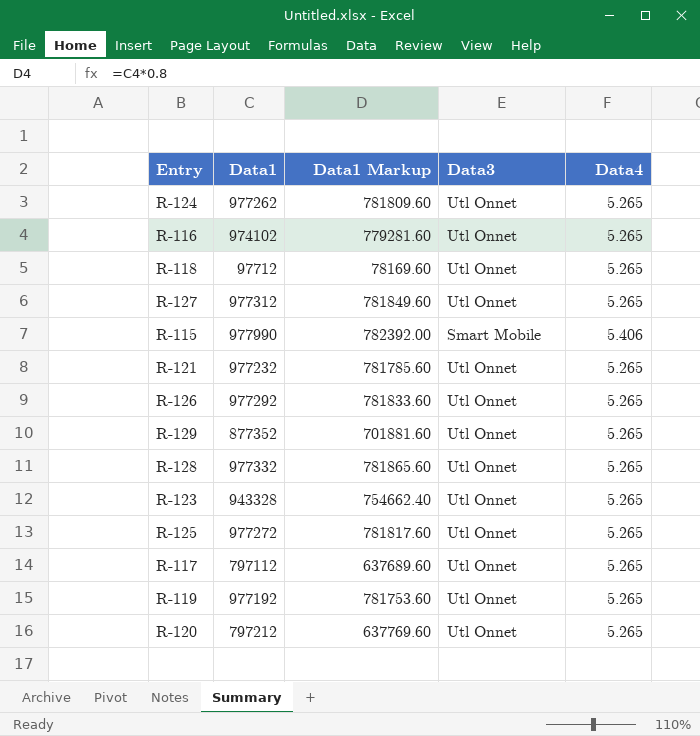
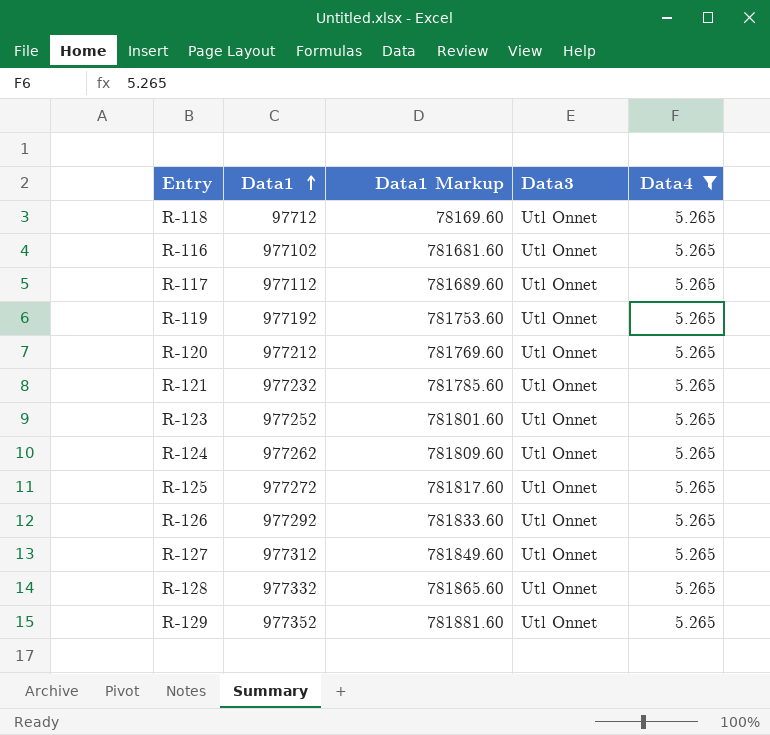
filter: none -> Data4 = 5.265
row order: none -> Data1 ascending
R-116 | Data1: 974102 -> 977102
R-116 | Data1 Markup: 779281.60 -> 781681.60
R-117 | Data1: 797112 -> 977112
R-117 | Data1 Markup: 637689.60 -> 781689.60
R-120 | Data1: 797212 -> 977212
R-120 | Data1 Markup: 637769.60 -> 781769.60
R-123 | Data1: 943328 -> 977252
R-123 | Data1 Markup: 754662.40 -> 781801.60
R-129 | Data1: 877352 -> 977352
R-129 | Data1 Markup: 701881.60 -> 781881.60

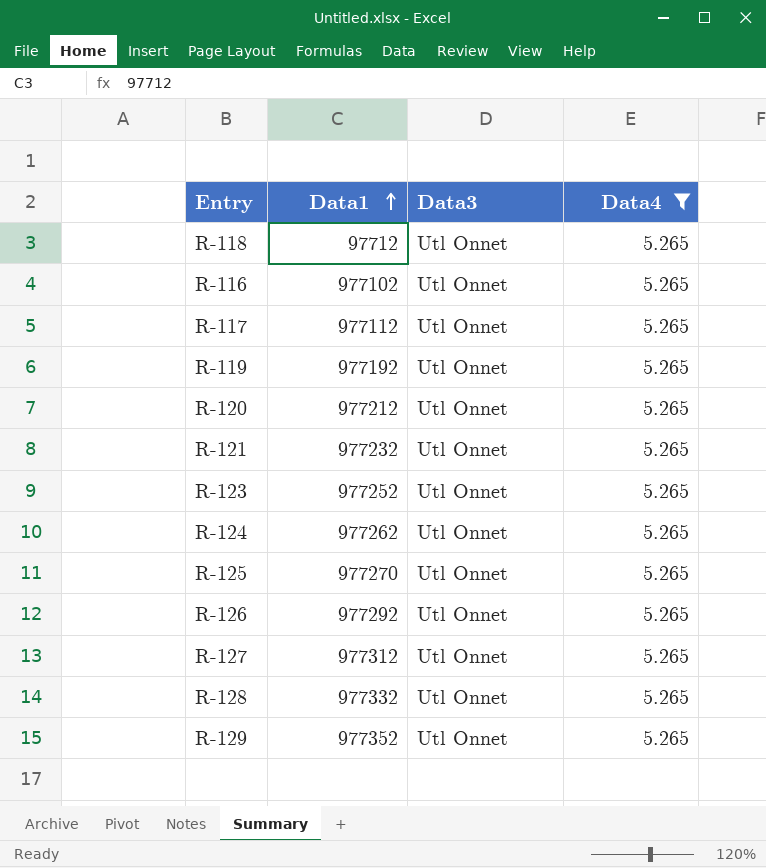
column Data1 Markup | formula: [Data1] * 0.8 -> none
R-125 | Data1: 977272 -> 977270

